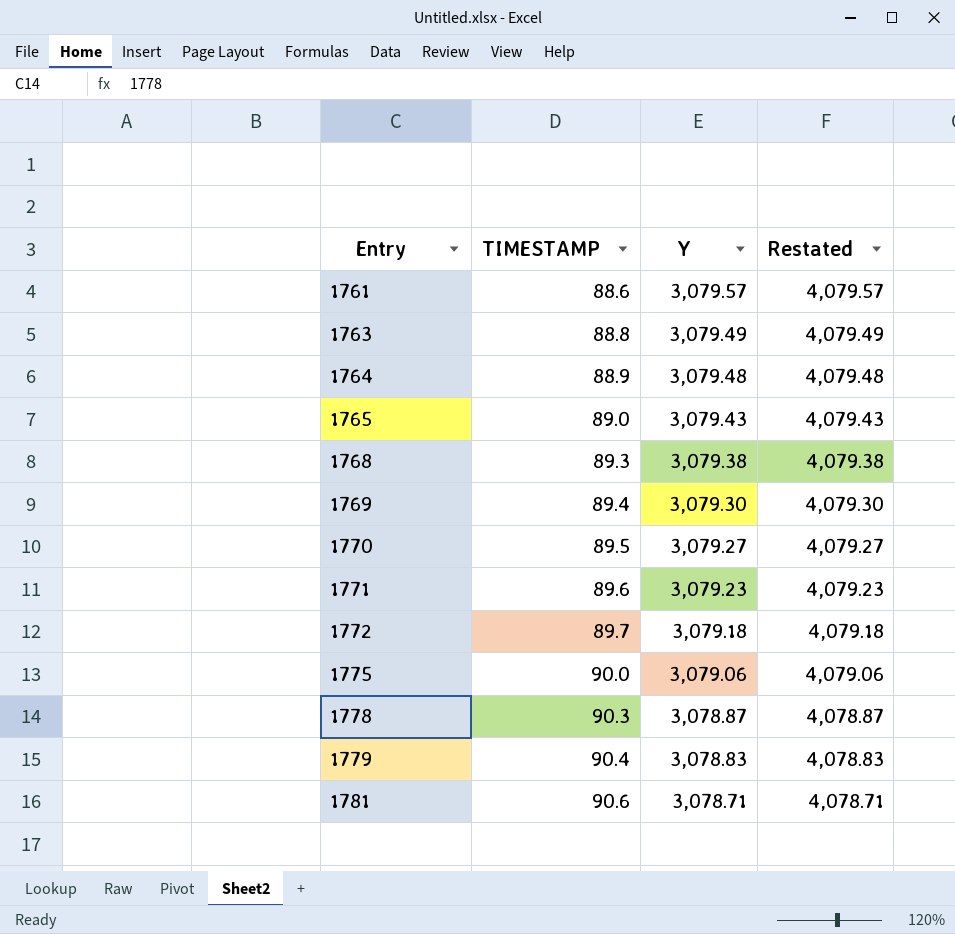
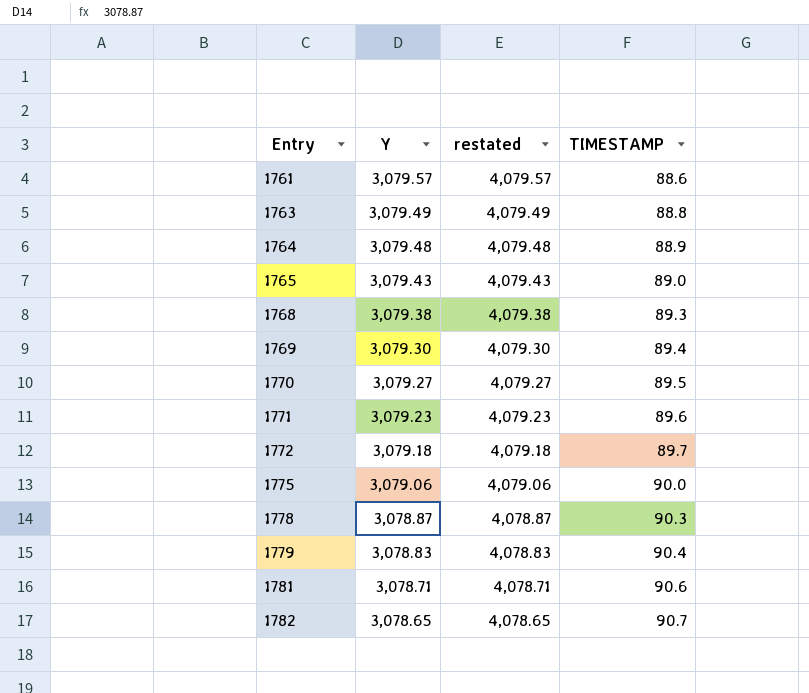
column name: Restated -> restated
column TIMESTAMP | position: 2 -> 4
row 1782: none -> 3,078.65 | 4,078.65 | 90.7

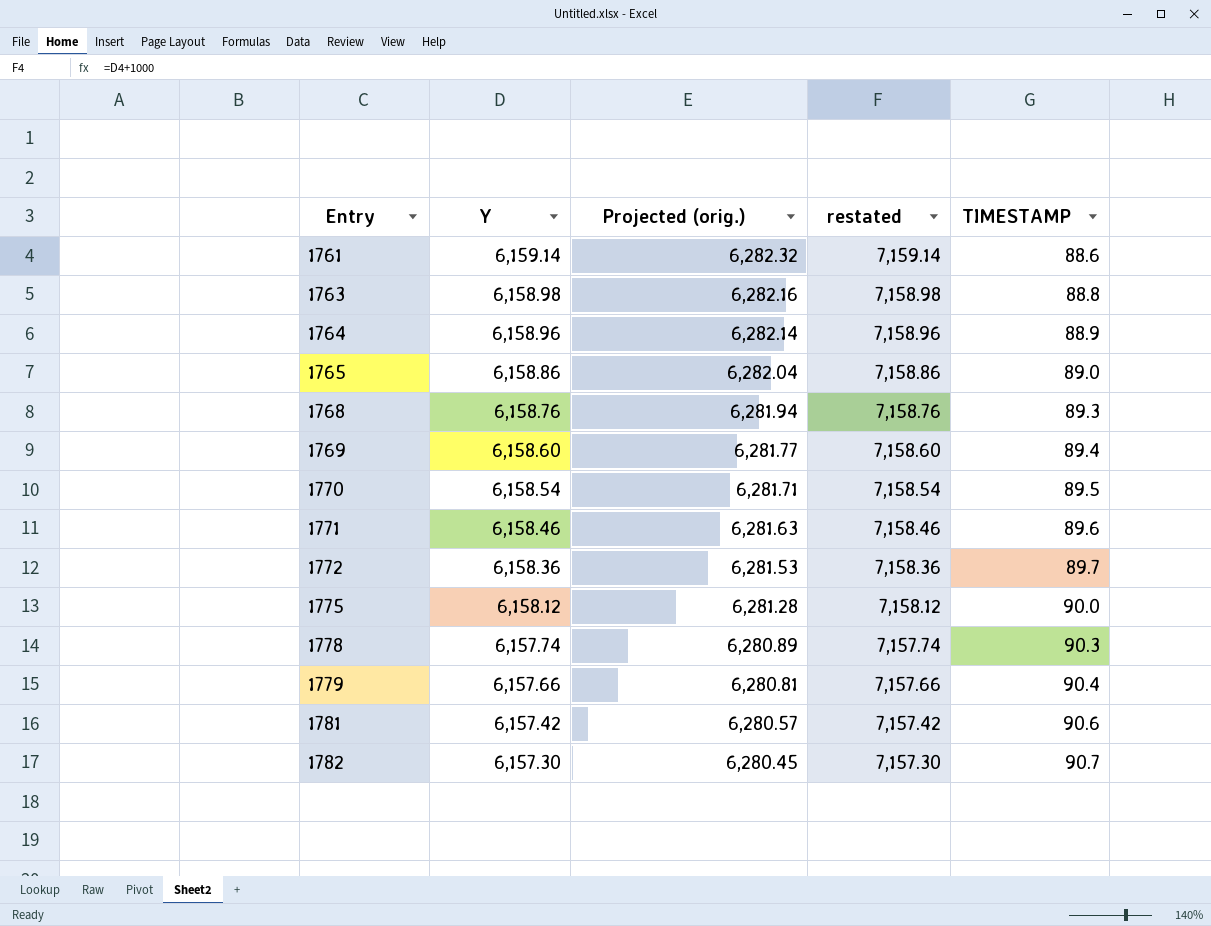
column Projected (orig.) | formula: none -> [Y] * 1.02
1761 | Y: 3,079.57 -> 6,159.14
1761 | restated: 4,079.57 -> 7,159.14
1763 | Y: 3,079.49 -> 6,158.98
1763 | restated: 4,079.49 -> 7,158.98
1764 | Y: 3,079.48 -> 6,158.96
1764 | restated: 4,079.48 -> 7,158.96
1765 | Y: 3,079.43 -> 6,158.86
1765 | restated: 4,079.43 -> 7,158.86
1768 | Y: 3,079.38 -> 6,158.76
1768 | restated: 4,079.38 -> 7,158.76
1769 | Y: 3,079.30 -> 6,158.60
1769 | restated: 4,079.30 -> 7,158.60
1770 | Y: 3,079.27 -> 6,158.54
1770 | restated: 4,079.27 -> 7,158.54
1771 | Y: 3,079.23 -> 6,158.46
1771 | restated: 4,079.23 -> 7,158.46
1772 | Y: 3,079.18 -> 6,158.36
1772 | restated: 4,079.18 -> 7,158.36
1775 | Y: 3,079.06 -> 6,158.12
1775 | restated: 4,079.06 -> 7,158.12
1778 | Y: 3,078.87 -> 6,157.74
1778 | restated: 4,078.87 -> 7,157.74
1779 | Y: 3,078.83 -> 6,157.66
1779 | restated: 4,078.83 -> 7,157.66
1781 | Y: 3,078.71 -> 6,157.42
1781 | restated: 4,078.71 -> 7,157.42
1782 | Y: 3,078.65 -> 6,157.30
1782 | restated: 4,078.65 -> 7,157.30

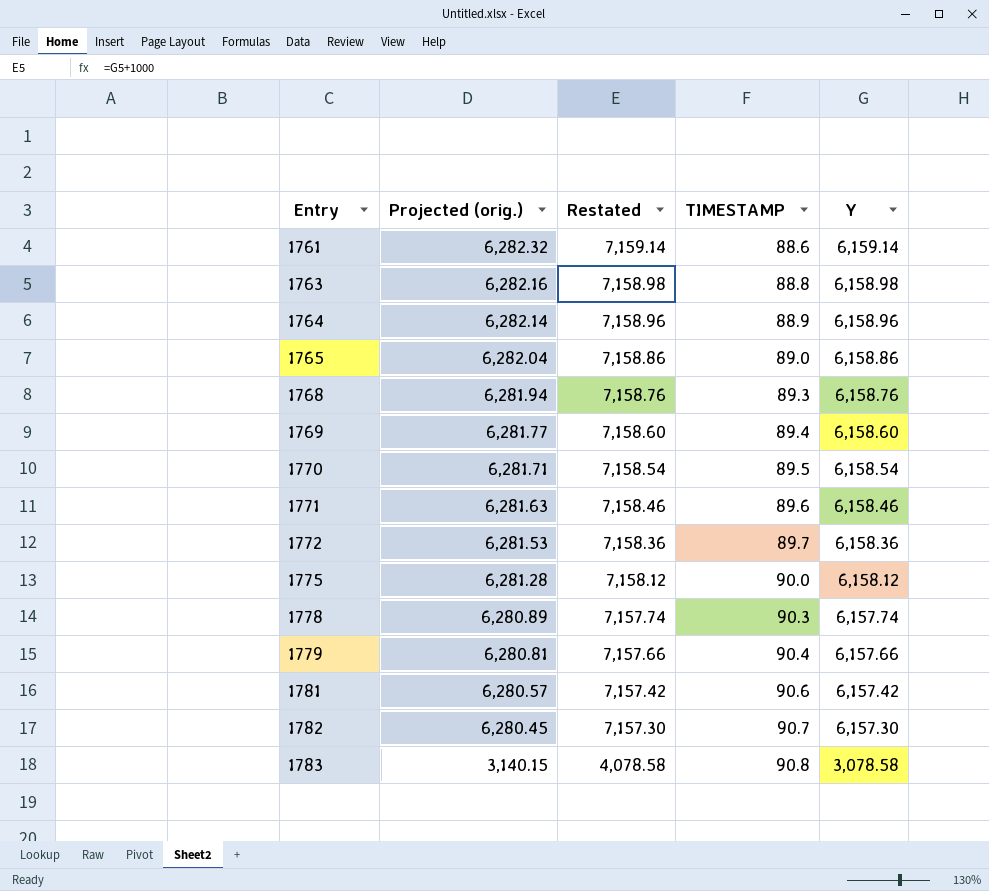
column name: restated -> Restated
column Y | position: 2 -> 5
row 1783: none -> 3,140.15 | 4,078.58 | 90.8 | 3,078.58

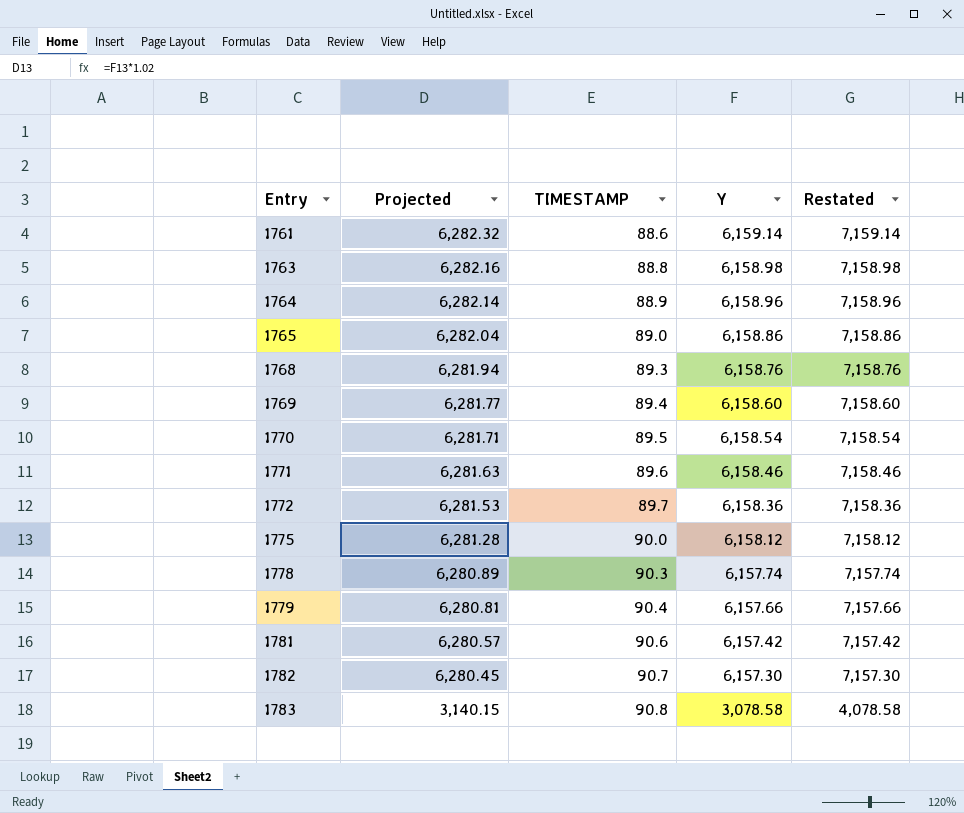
column name: Projected (orig.) -> Projected
column Restated | position: 3 -> 5

